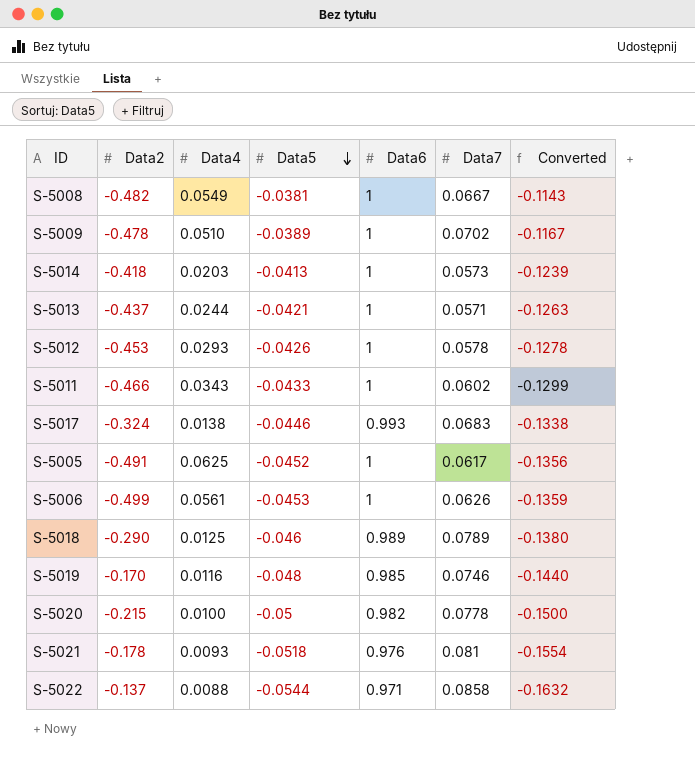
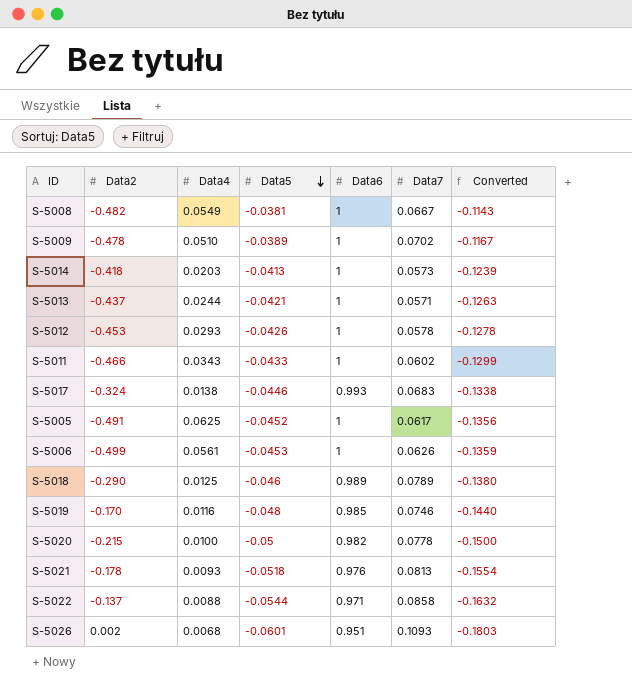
S-5021 | Data7: 0.081 -> 0.0813
row S-5026: none -> 0.002 | 0.0068 | -0.0601 | 0.951 | 0.1093 | -0.1803

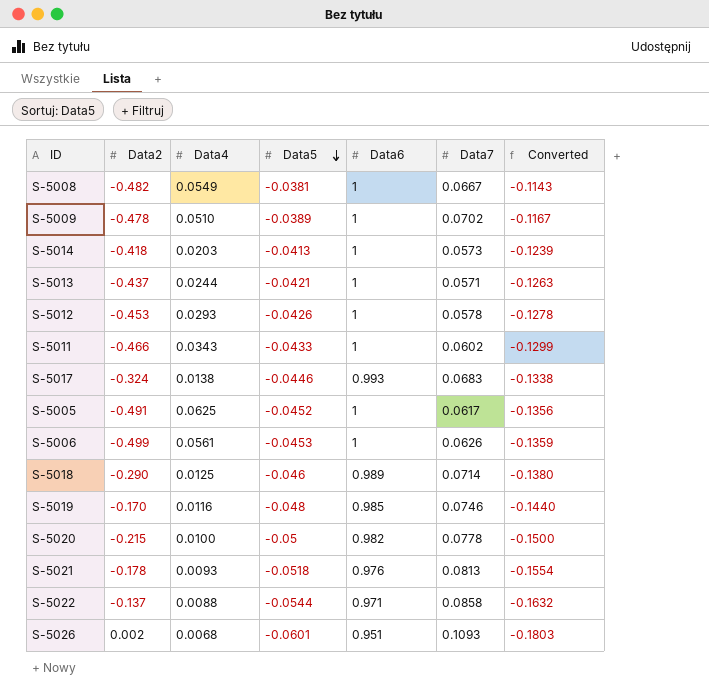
S-5018 | Data7: 0.0789 -> 0.0714

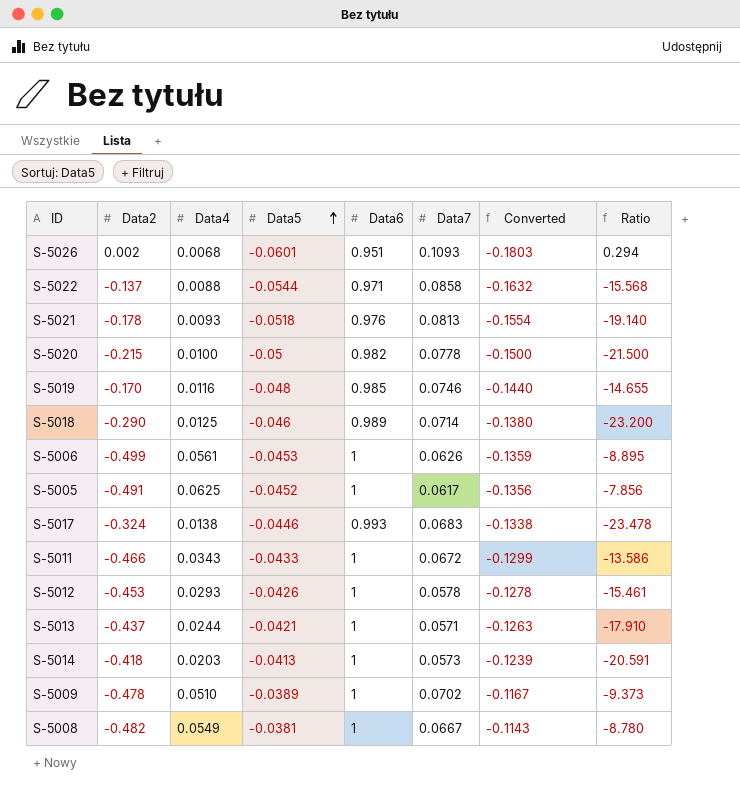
row order: Data5 descending -> Data5 ascending
column Ratio | formula: none -> [Data2] / [Data4]
S-5011 | Data7: 0.0602 -> 0.0672

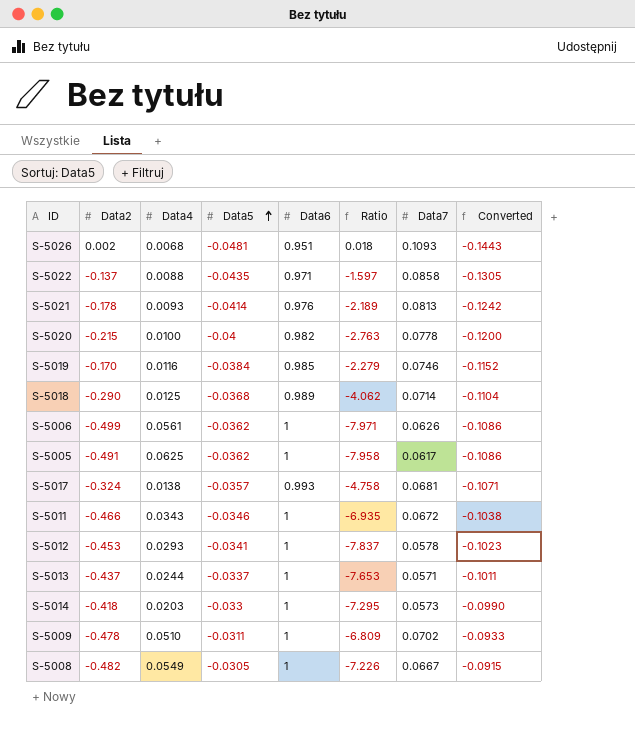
column Ratio | formula: [Data2] / [Data4] -> [Data2] / [Data7]
column Ratio | position: 8 -> 6
S-5026 | Data5: -0.0601 -> -0.0481
S-5026 | Converted: -0.1803 -> -0.1443
S-5022 | Data5: -0.0544 -> -0.0435
S-5022 | Converted: -0.1632 -> -0.1305
S-5021 | Data5: -0.0518 -> -0.0414
S-5021 | Converted: -0.1554 -> -0.1242
S-5020 | Data5: -0.05 -> -0.04
S-5020 | Converted: -0.1500 -> -0.1200
S-5019 | Data5: -0.048 -> -0.0384
S-5019 | Converted: -0.1440 -> -0.1152
S-5018 | Data5: -0.046 -> -0.0368
S-5018 | Converted: -0.1380 -> -0.1104
S-5006 | Data5: -0.0453 -> -0.0362
S-5006 | Converted: -0.1359 -> -0.1086
S-5005 | Data5: -0.0452 -> -0.0362
S-5005 | Converted: -0.1356 -> -0.1086
S-5017 | Data5: -0.0446 -> -0.0357
S-5017 | Data7: 0.0683 -> 0.0681
S-5017 | Converted: -0.1338 -> -0.1071
S-5011 | Data5: -0.0433 -> -0.0346
S-5011 | Converted: -0.1299 -> -0.1038
S-5012 | Data5: -0.0426 -> -0.0341
S-5012 | Converted: -0.1278 -> -0.1023
S-5013 | Data5: -0.0421 -> -0.0337
S-5013 | Converted: -0.1263 -> -0.1011
S-5014 | Data5: -0.0413 -> -0.033
S-5014 | Converted: -0.1239 -> -0.0990
S-5009 | Data5: -0.0389 -> -0.0311
S-5009 | Converted: -0.1167 -> -0.0933
S-5008 | Data5: -0.0381 -> -0.0305
S-5008 | Converted: -0.1143 -> -0.0915

